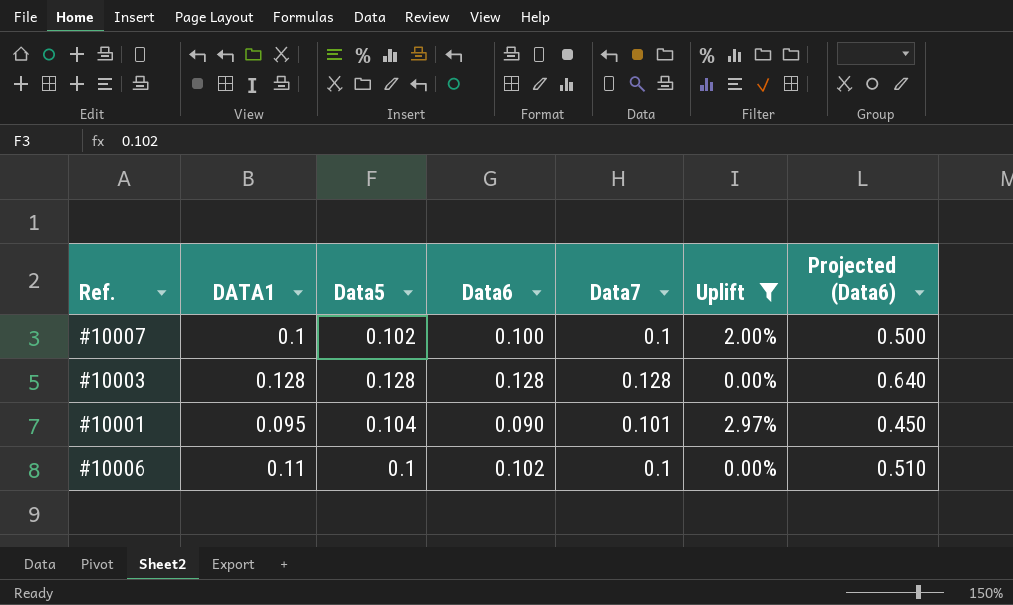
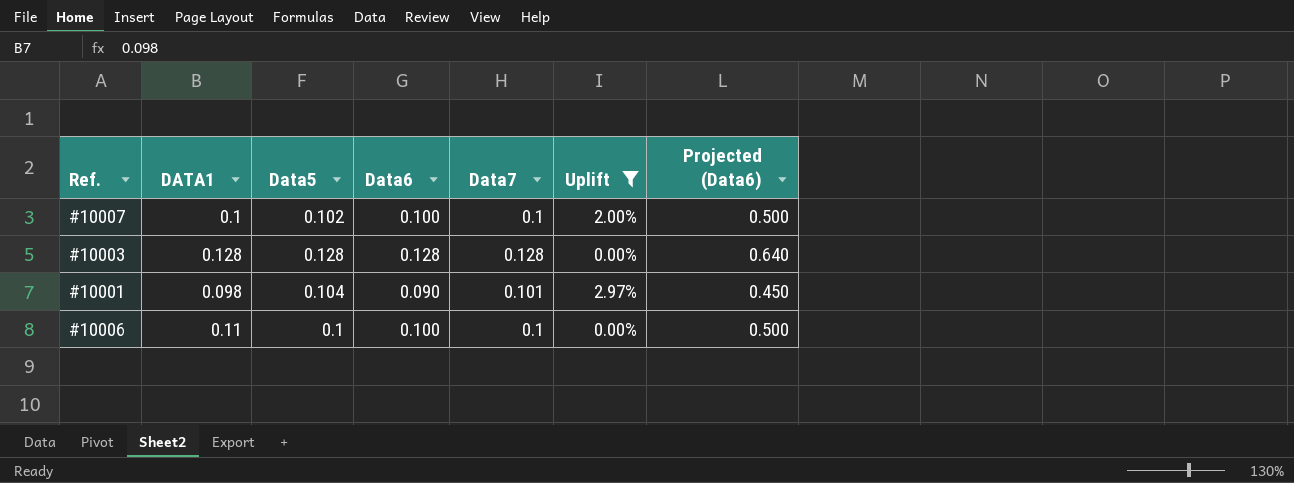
#10001 | DATA1: 0.095 -> 0.098
#10006 | Data6: 0.102 -> 0.100
#10006 | Projected (Data6): 0.510 -> 0.500

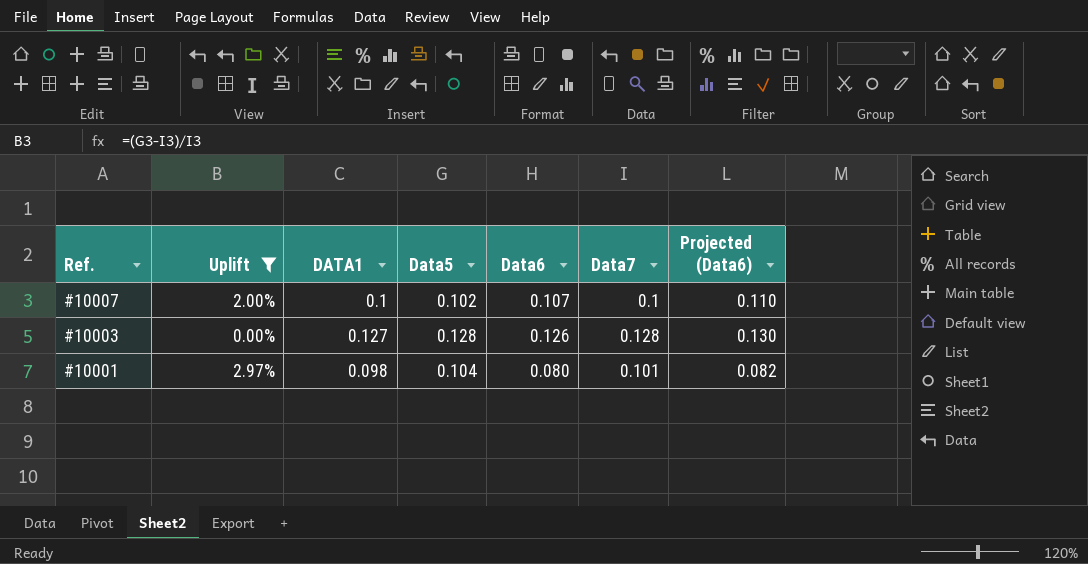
column Uplift | position: 6 -> 2
column Projected (Data6) | formula: [Data6] * 5 -> [Data6] * 1.03
row #10006: 0.11 | 0.1 | 0.100 | 0.1 | 0.00% | 0.500 -> none
#10007 | Data6: 0.100 -> 0.107
#10003 | DATA1: 0.128 -> 0.127
#10003 | Data6: 0.128 -> 0.126
#10001 | Data6: 0.090 -> 0.080

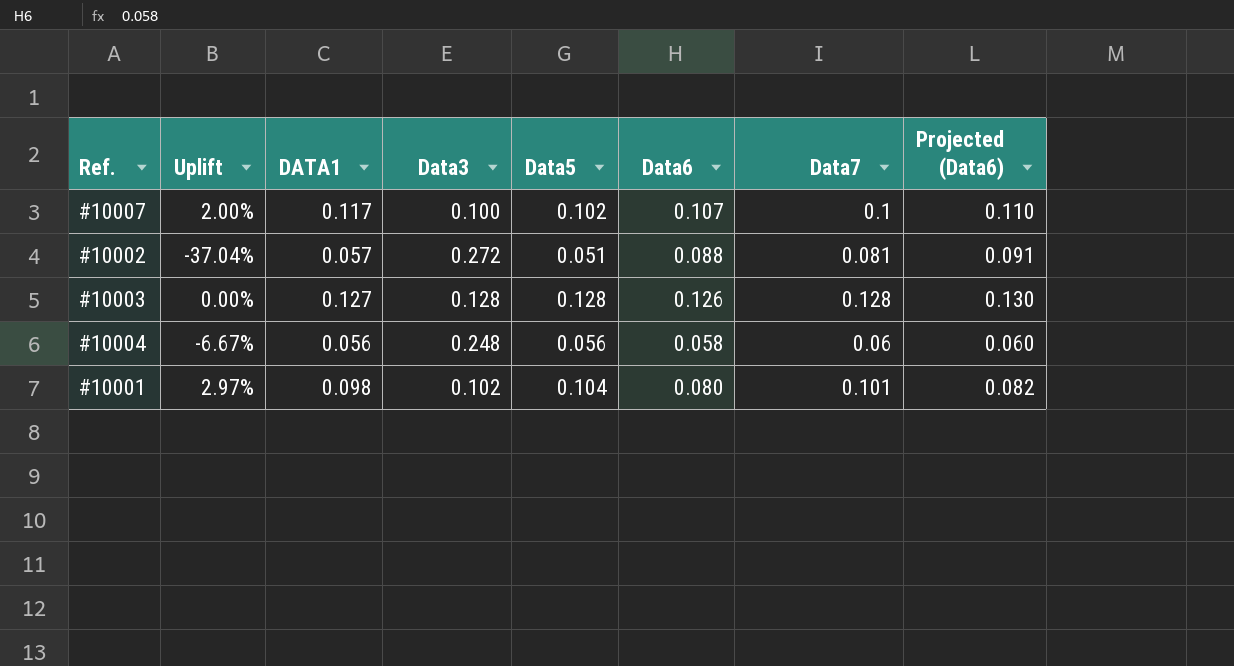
filter: Uplift >= 0.00% -> none
column Data3 | position: none -> 4
#10007 | DATA1: 0.1 -> 0.117

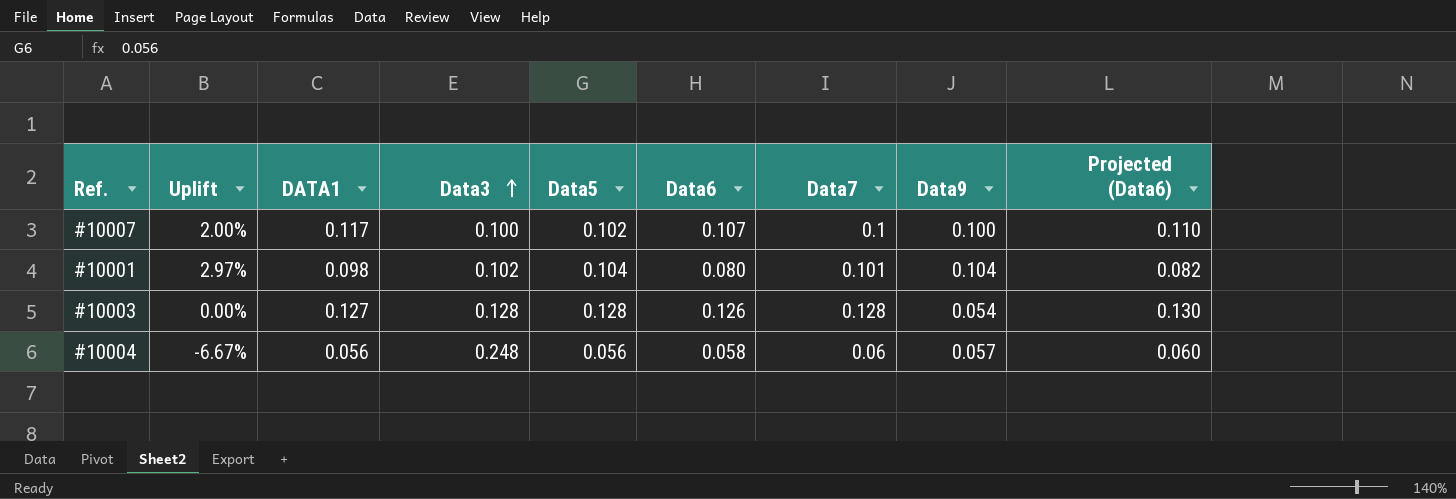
row order: none -> Data3 ascending
column Data9 | position: none -> 8
row #10002: -37.04% | 0.057 | 0.272 | 0.051 | 0.088 | 0.081 | 0.091 -> none

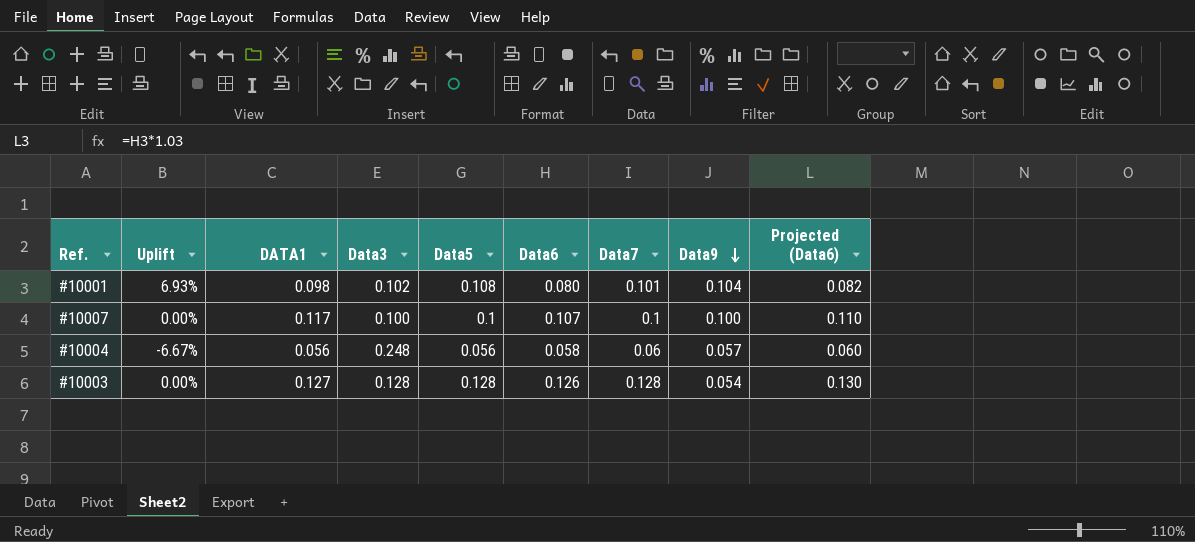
row order: Data3 ascending -> Data9 descending
#10001 | Uplift: 2.97% -> 6.93%
#10001 | Data5: 0.104 -> 0.108
#10007 | Uplift: 2.00% -> 0.00%
#10007 | Data5: 0.102 -> 0.1

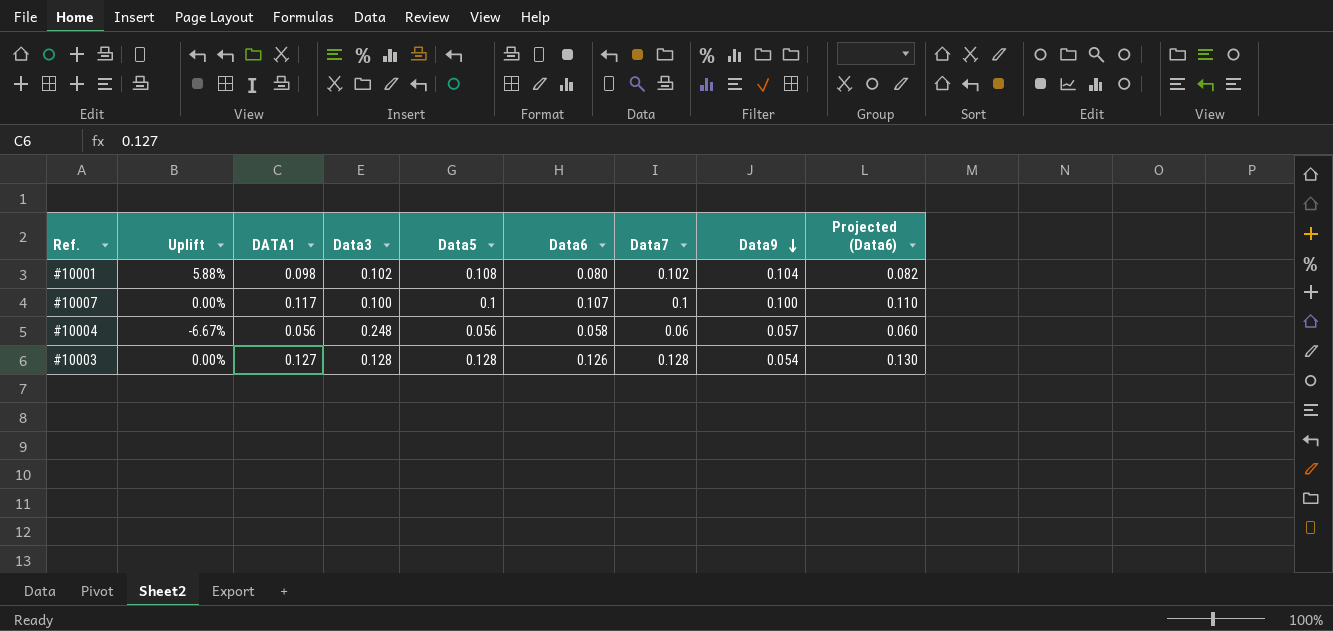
#10001 | Uplift: 6.93% -> 5.88%
#10001 | Data7: 0.101 -> 0.102

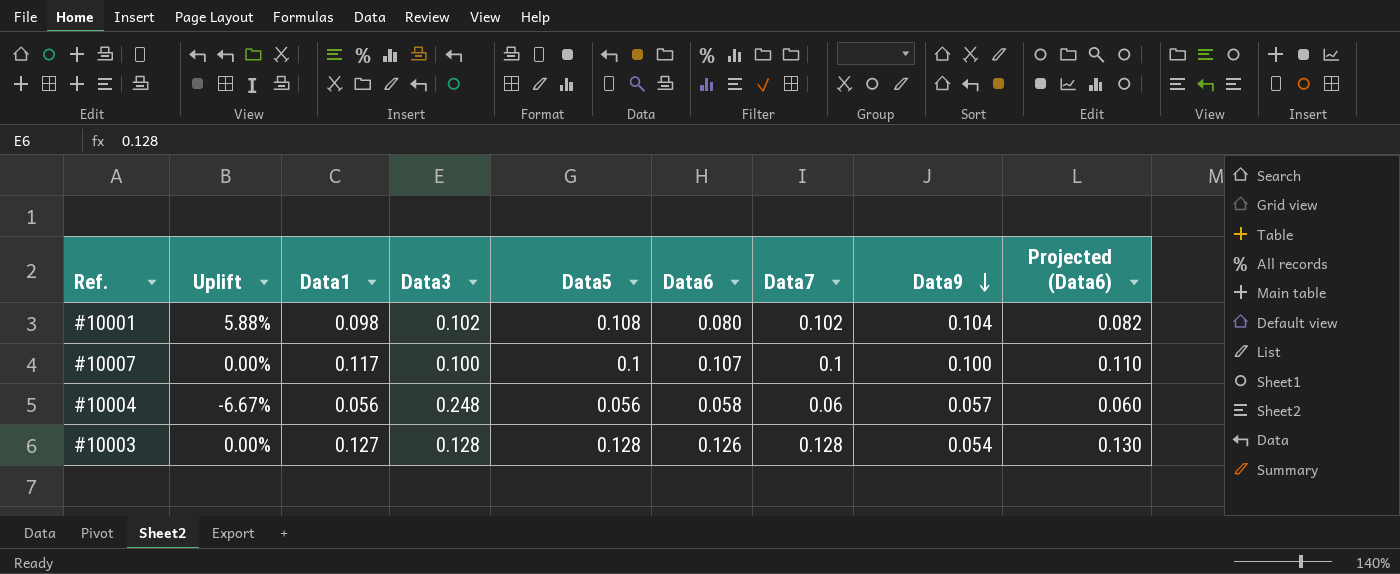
column name: DATA1 -> Data1

